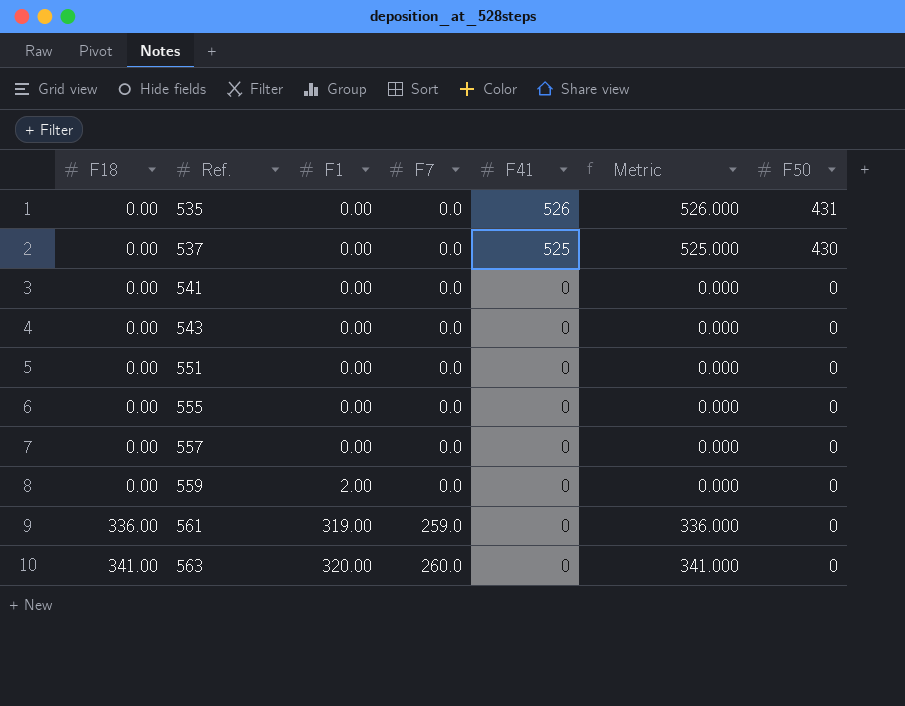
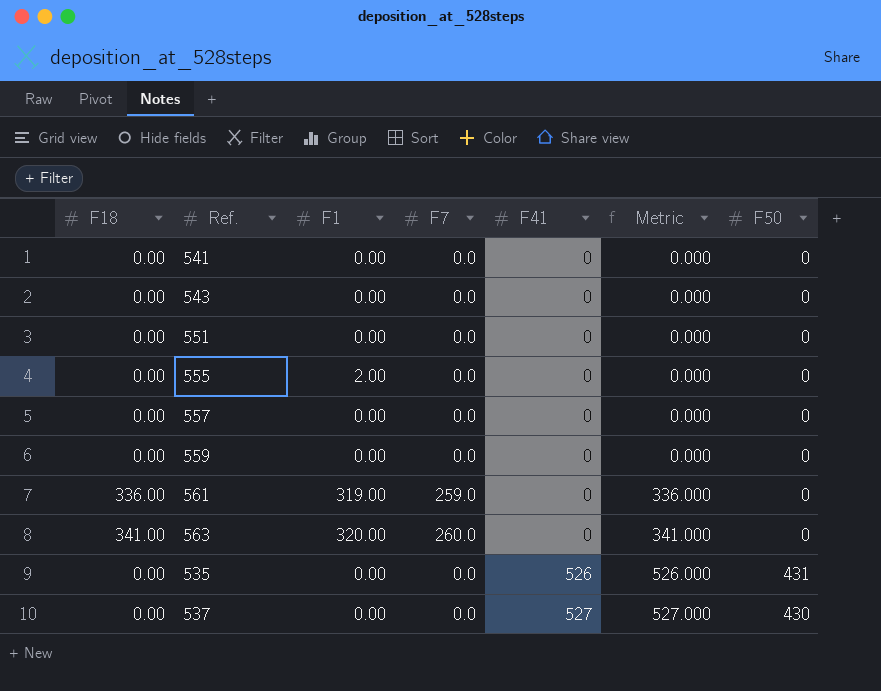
row order: F18 ascending -> F41 ascending
555 | F1: 0.00 -> 2.00
559 | F1: 2.00 -> 0.00
537 | F41: 525 -> 527
537 | Metric: 525.000 -> 527.000

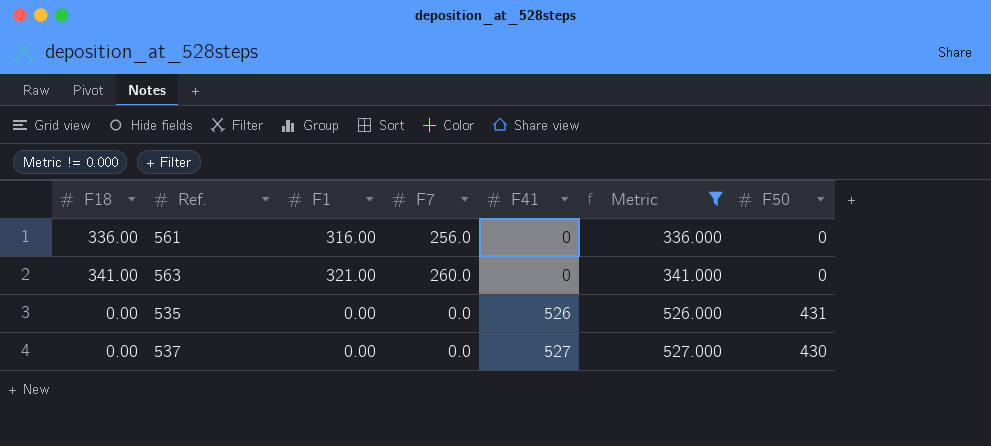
filter: none -> Metric != 0.000
561 | F1: 319.00 -> 316.00
561 | F7: 259.0 -> 256.0
563 | F1: 320.00 -> 321.00

